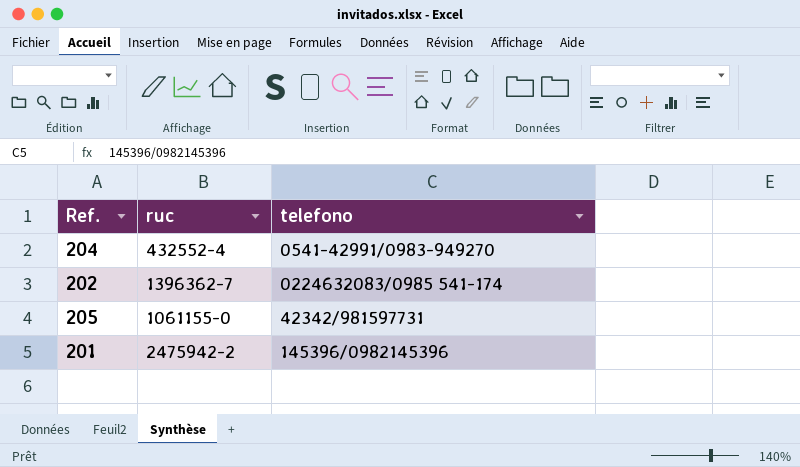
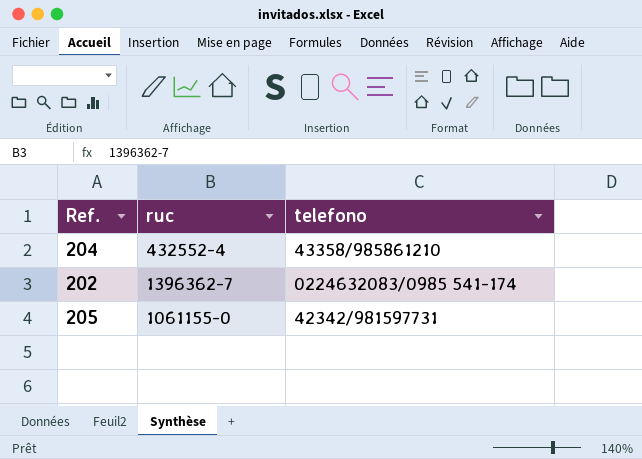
row 201: 2475942-2 | 145396/0982145396 -> none
204 | telefono: 0541-42991/0983-949270 -> 43358/985861210

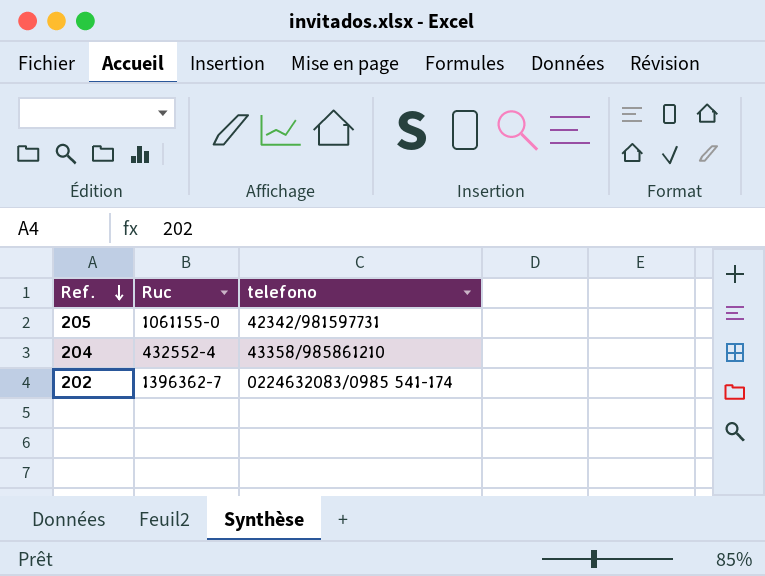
row order: none -> Ref. descending
column name: ruc -> Ruc

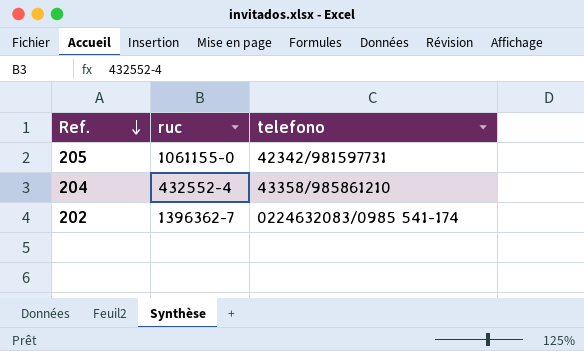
column name: Ruc -> ruc

